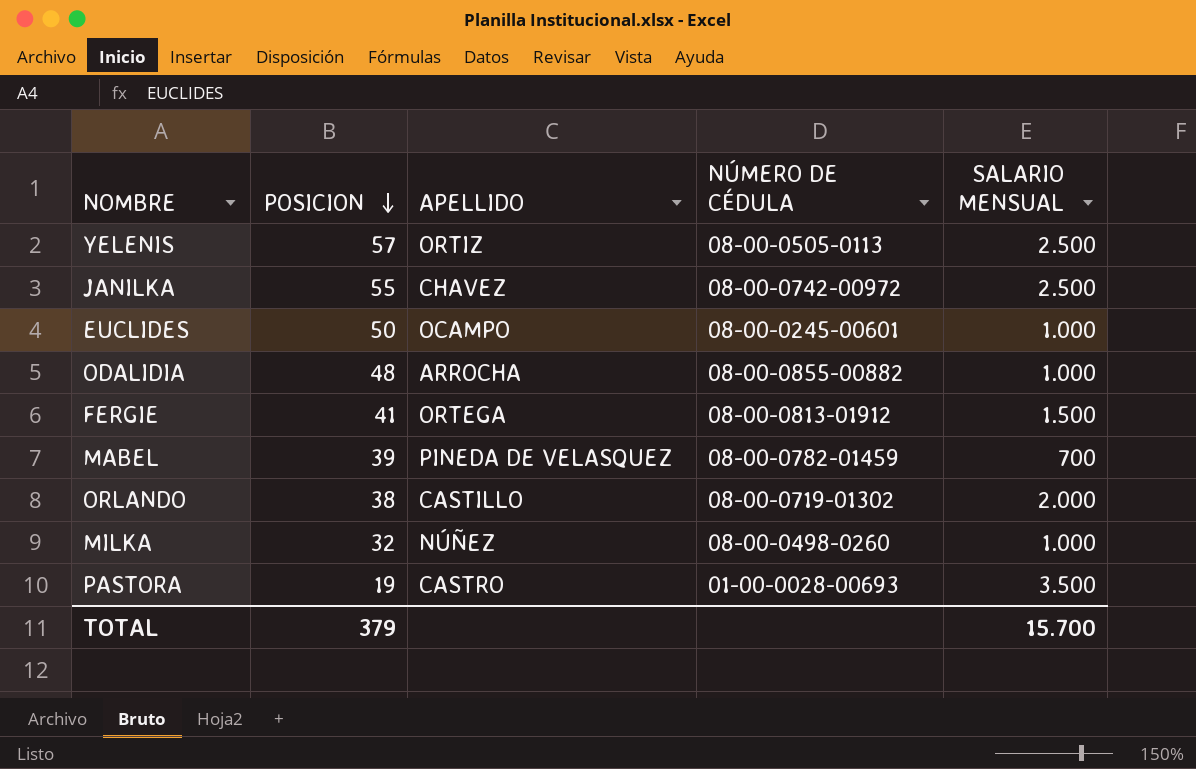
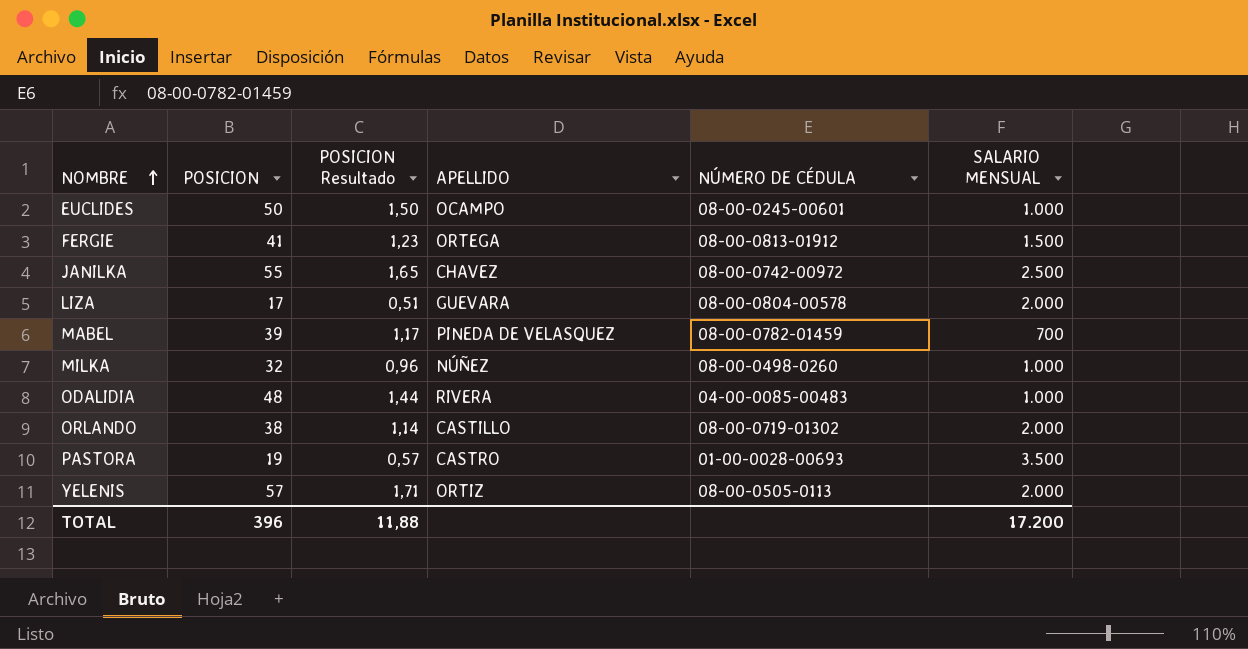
row order: POSICION descending -> NOMBRE ascending
column POSICION Resultado | formula: none -> [POSICION] * 0,03
row LIZA: none -> 17 | 0,51 | GUEVARA | 08-00-0804-00578 | 2.000
ODALIDIA | APELLIDO: ARROCHA -> RIVERA
ODALIDIA | NÚMERO DE CÉDULA: 08-00-0855-00882 -> 04-00-0085-00483
YELENIS | SALARIO MENSUAL: 2.500 -> 2.000
TOTAL | POSICION: 379 -> 396
TOTAL | SALARIO MENSUAL: 15.700 -> 17.200

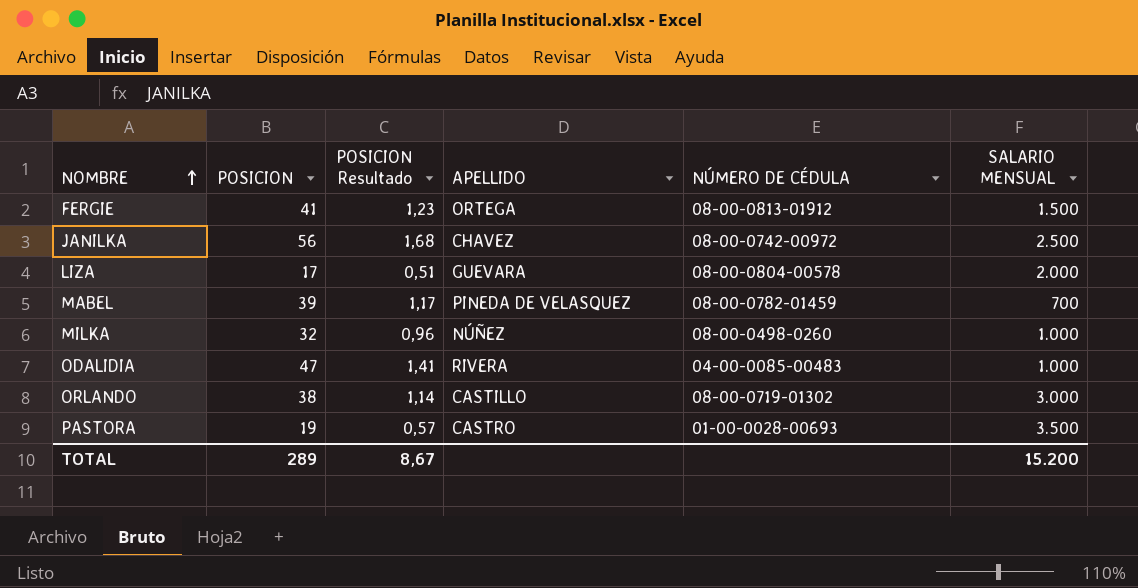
row EUCLIDES: 50 | 1,50 | OCAMPO | 08-00-0245-00601 | 1.000 -> none
row YELENIS: 57 | 1,71 | ORTIZ | 08-00-0505-0113 | 2.000 -> none
JANILKA | POSICION: 55 -> 56
JANILKA | POSICION Resultado: 1,65 -> 1,68
ODALIDIA | POSICION: 48 -> 47
ODALIDIA | POSICION Resultado: 1,44 -> 1,41
ORLANDO | SALARIO MENSUAL: 2.000 -> 3.000
TOTAL | POSICION: 396 -> 289
TOTAL | POSICION Resultado: 11,88 -> 8,67
TOTAL | SALARIO MENSUAL: 17.200 -> 15.200

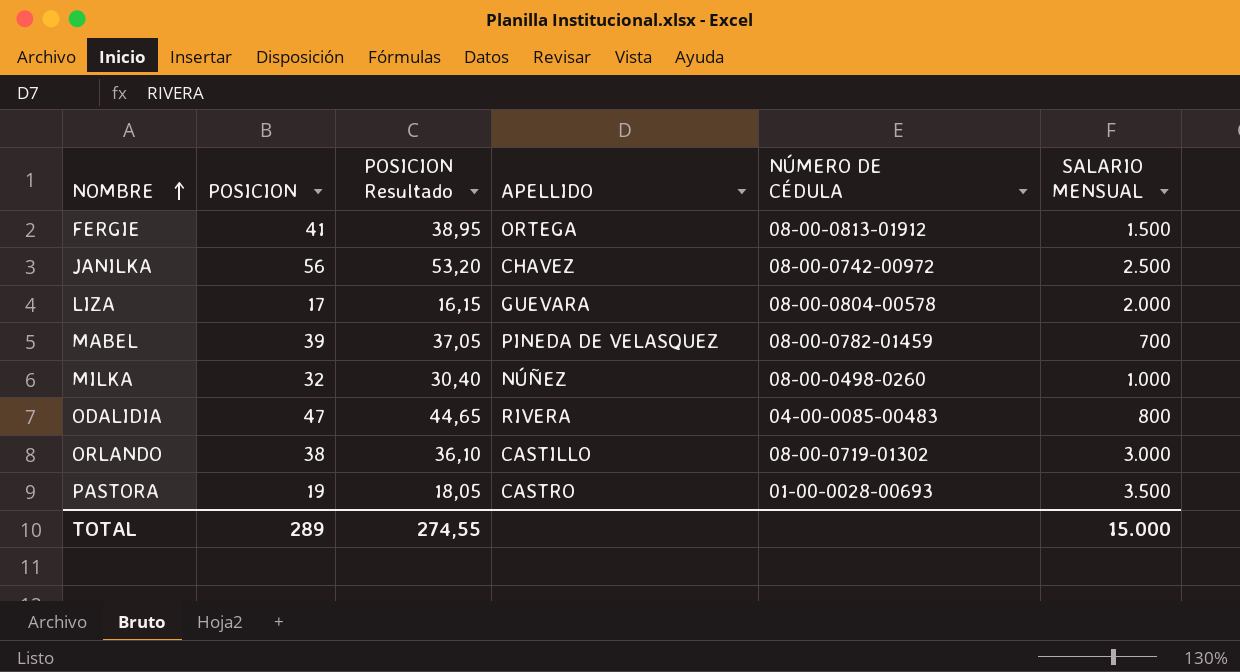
column POSICION Resultado | formula: [POSICION] * 0,03 -> [POSICION] * 0,95
ODALIDIA | SALARIO MENSUAL: 1.000 -> 800
TOTAL | POSICION Resultado: 8,67 -> 274,55
TOTAL | SALARIO MENSUAL: 15.200 -> 15.000

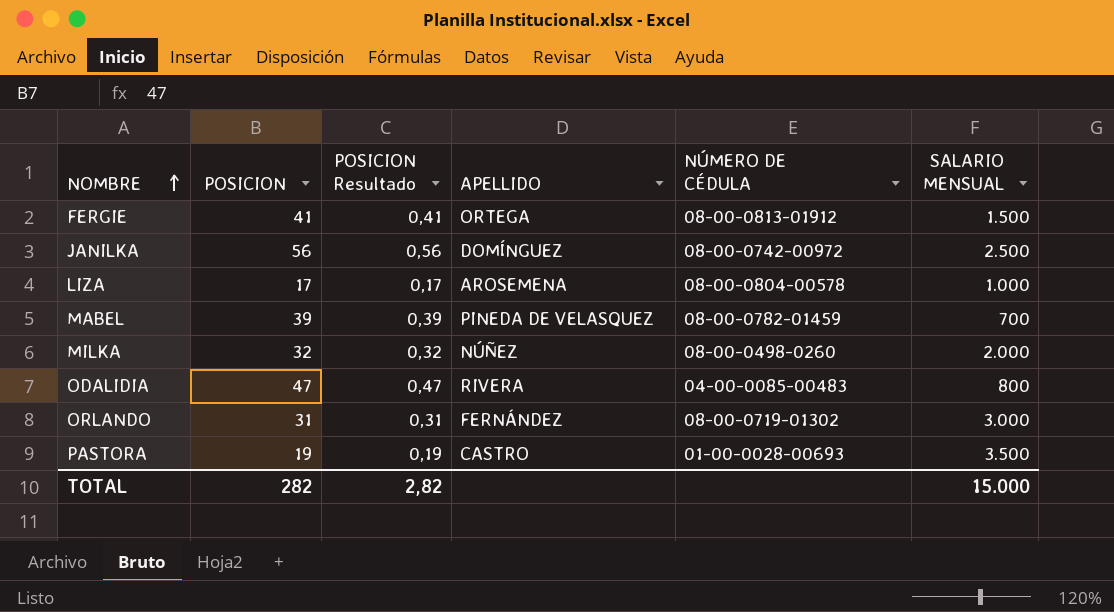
column POSICION Resultado | formula: [POSICION] * 0,95 -> [POSICION] * 0,01
JANILKA | APELLIDO: CHAVEZ -> DOMÍNGUEZ
LIZA | APELLIDO: GUEVARA -> AROSEMENA
LIZA | SALARIO MENSUAL: 2.000 -> 1.000
MILKA | SALARIO MENSUAL: 1.000 -> 2.000
ORLANDO | POSICION: 38 -> 31
ORLANDO | APELLIDO: CASTILLO -> FERNÁNDEZ
TOTAL | POSICION: 289 -> 282
TOTAL | POSICION Resultado: 274,55 -> 2,82

